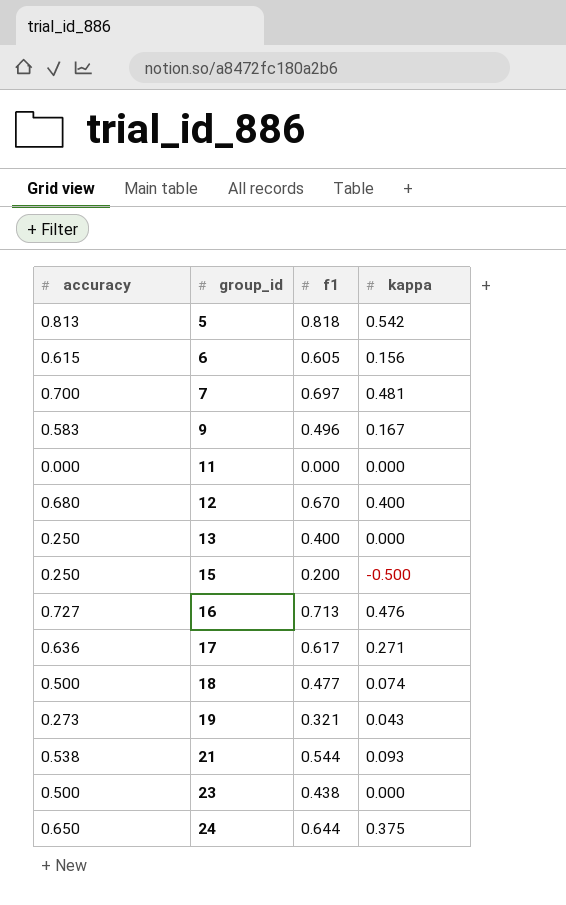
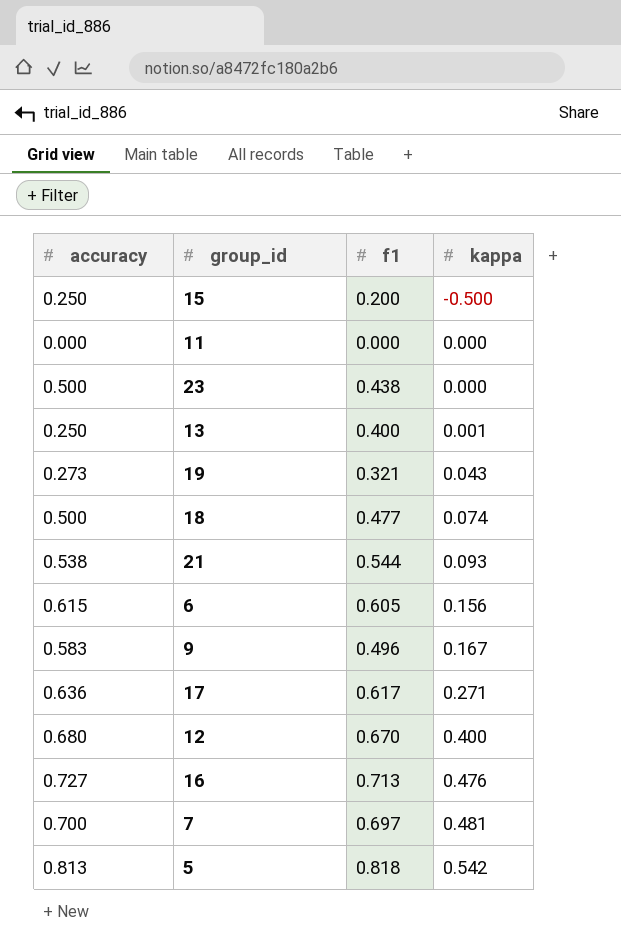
row order: group_id ascending -> kappa ascending
row 24: 0.650 | 0.644 | 0.375 -> none
13 | kappa: 0.000 -> 0.001

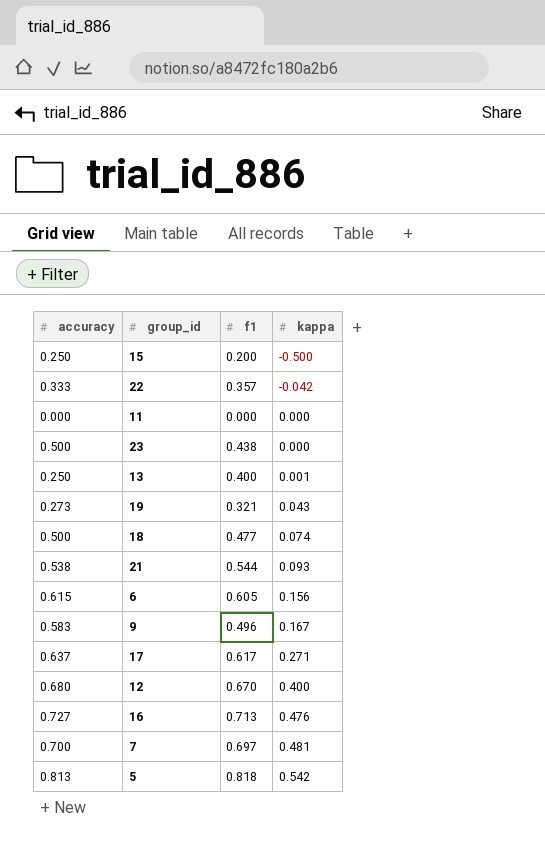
row 22: none -> 0.333 | 0.357 | -0.042
17 | accuracy: 0.636 -> 0.637

